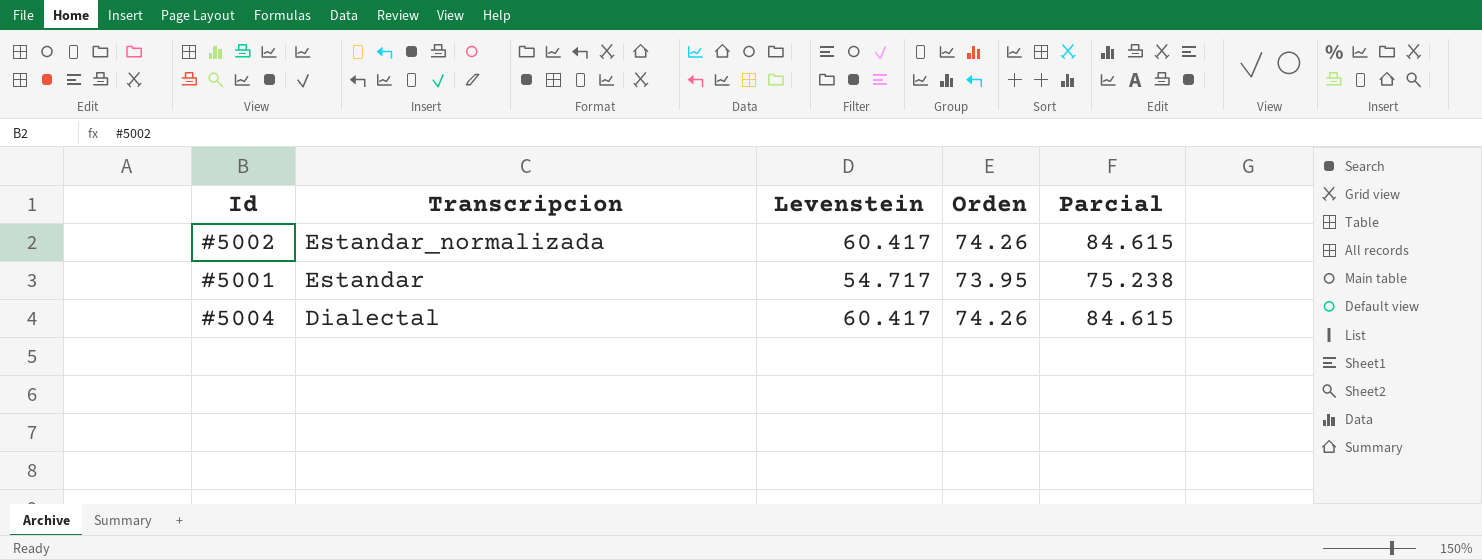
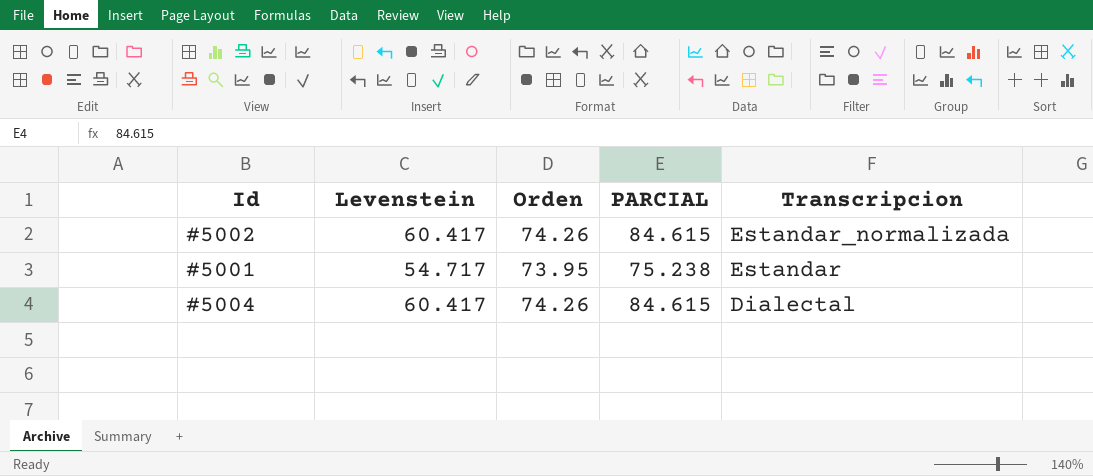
column name: Parcial -> PARCIAL
column Transcripcion | position: 2 -> 5

